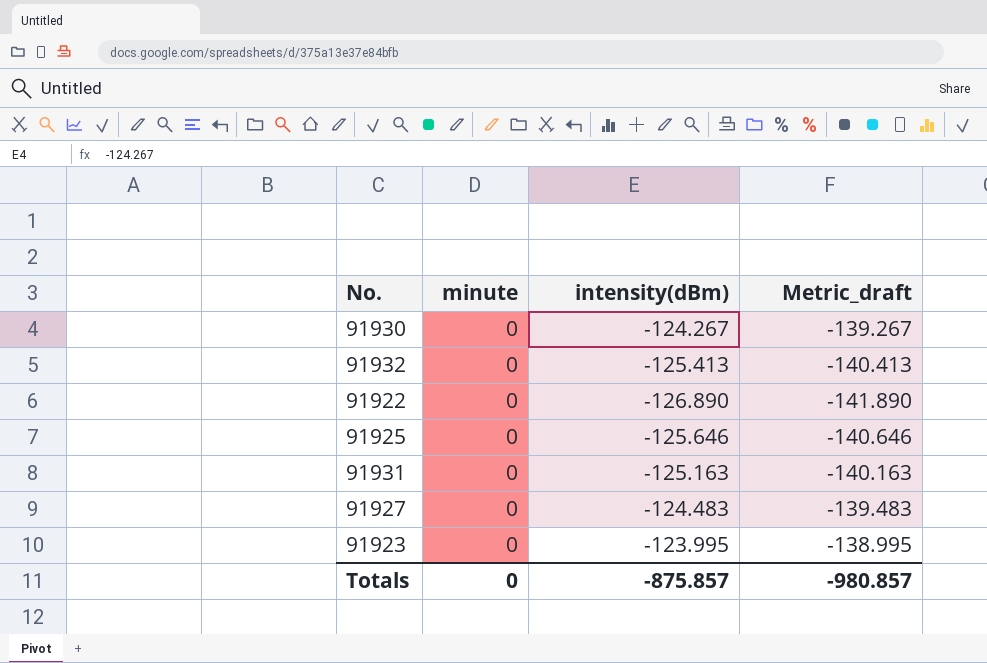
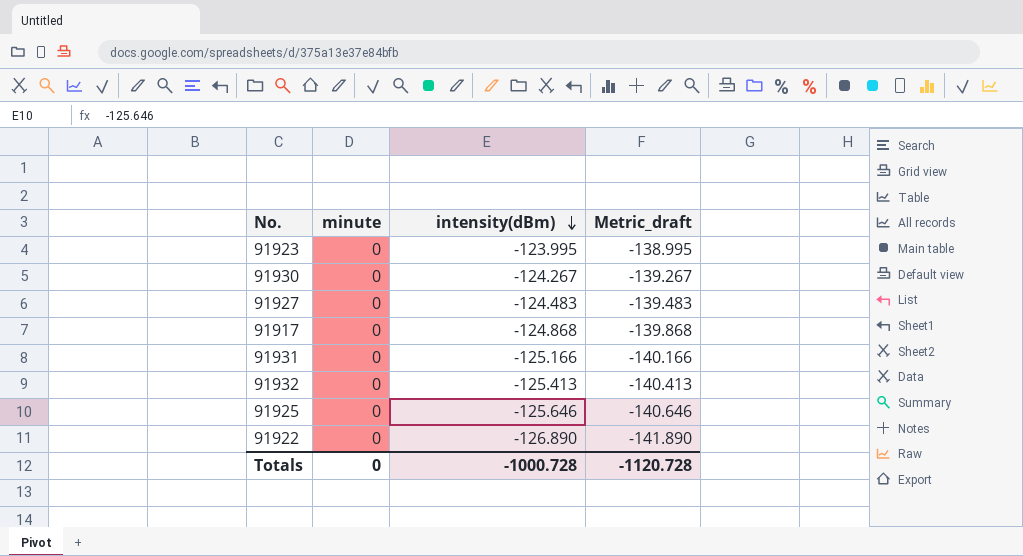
row order: none -> intensity(dBm) descending
row 91917: none -> 0 | -124.868 | -139.868
91931 | intensity(dBm): -125.163 -> -125.166
91931 | Metric_draft: -140.163 -> -140.166
Totals | intensity(dBm): -875.857 -> -1000.728
Totals | Metric_draft: -980.857 -> -1120.728

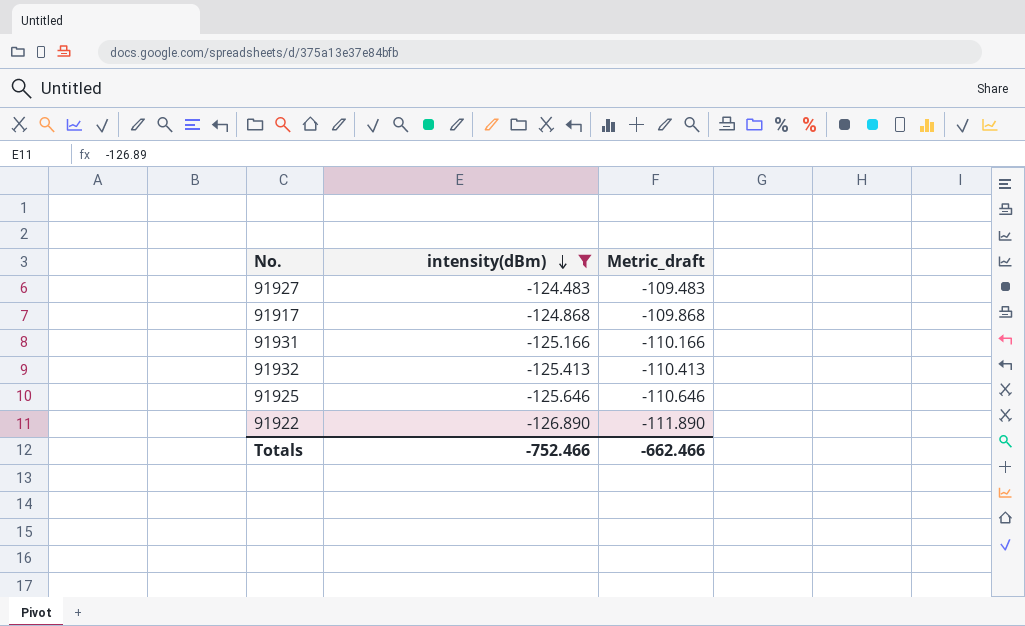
filter: none -> intensity(dBm) <= -124.483
column minute | position: 2 -> none
column Metric_draft | formula: [intensity(dBm)] - 15 -> [intensity(dBm)] + 15
Totals | intensity(dBm): -1000.728 -> -752.466
Totals | Metric_draft: -1120.728 -> -662.466

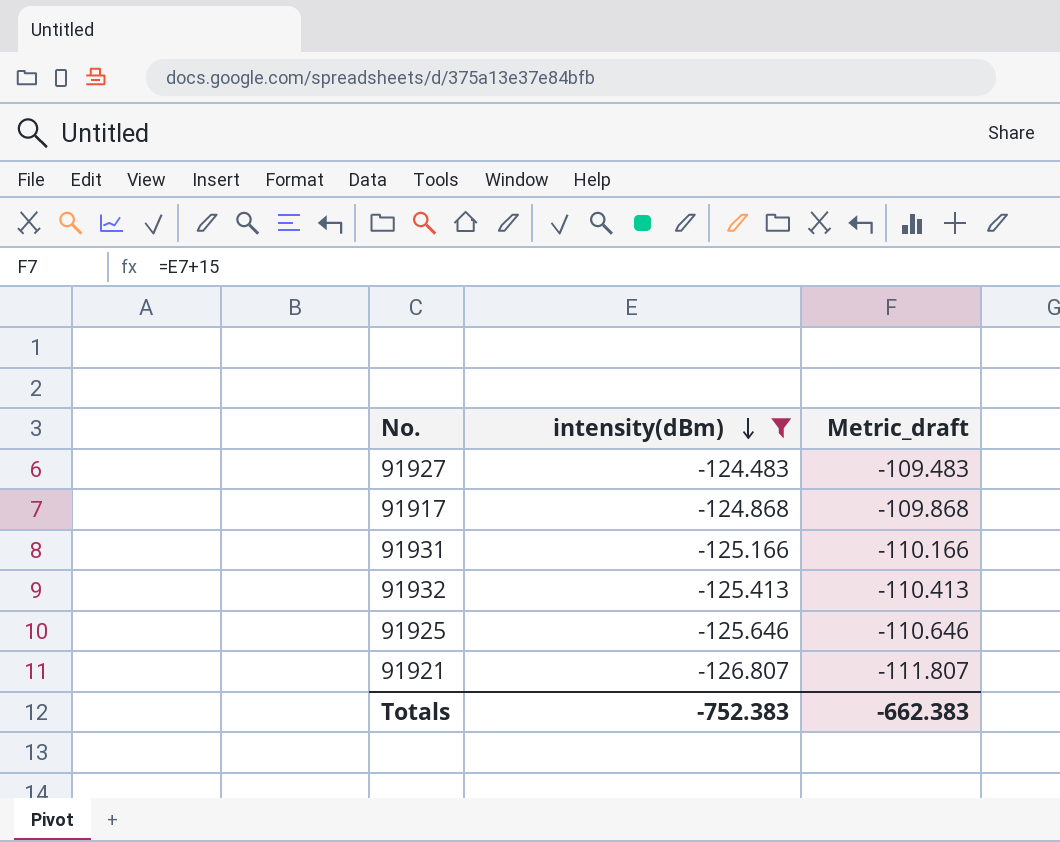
row 91922: -126.890 | -111.890 -> none
row 91921: none -> -126.807 | -111.807
Totals | intensity(dBm): -752.466 -> -752.383
Totals | Metric_draft: -662.466 -> -662.383

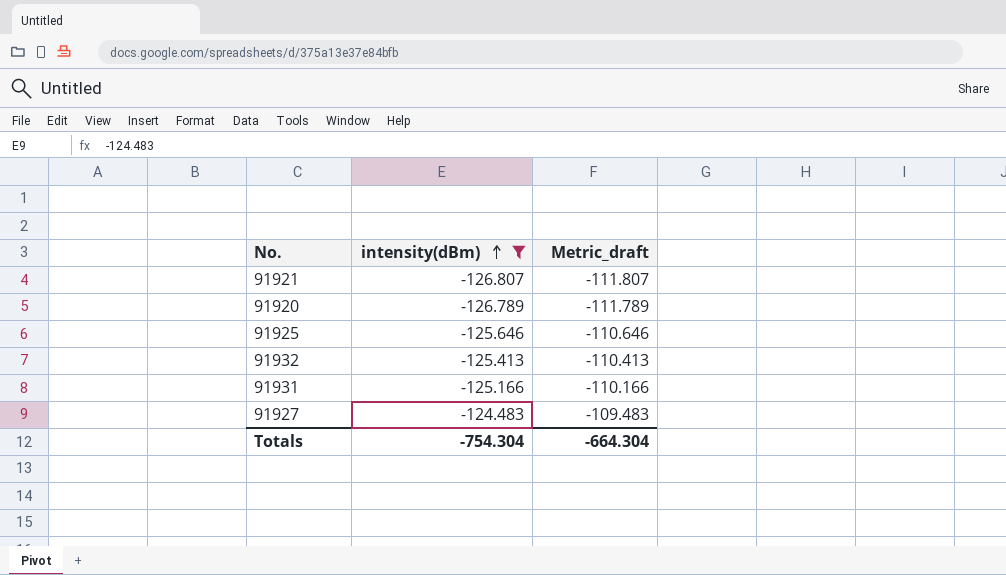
row order: intensity(dBm) descending -> intensity(dBm) ascending
row 91917: -124.868 | -109.868 -> none
row 91920: none -> -126.789 | -111.789
Totals | intensity(dBm): -752.383 -> -754.304
Totals | Metric_draft: -662.383 -> -664.304

